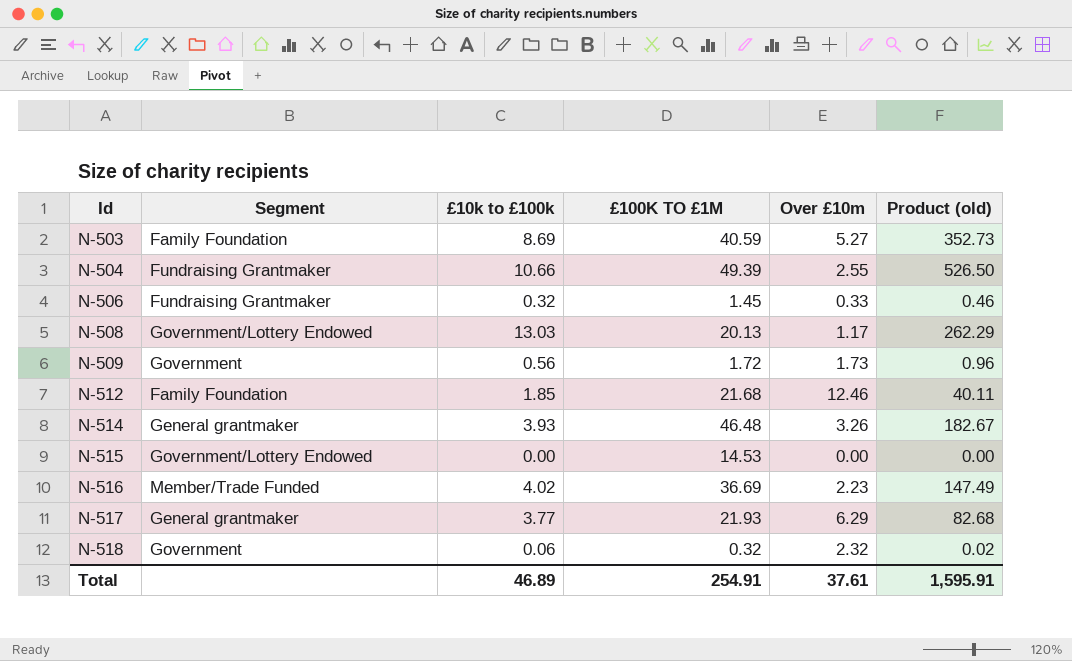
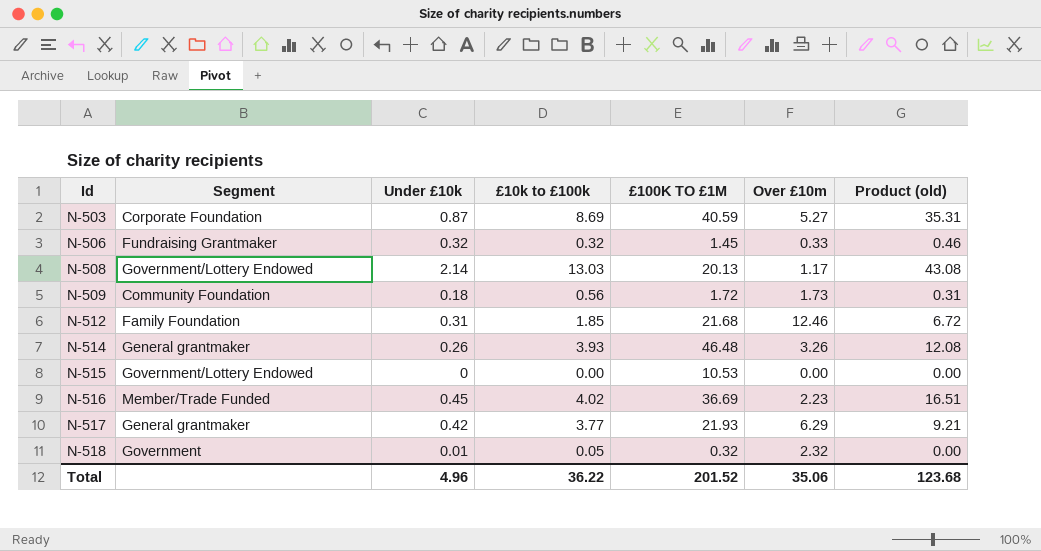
column Under £10k | position: none -> 3
column Product (old) | formula: [£10k to £100k] * [£100K TO £1M] -> [Under £10k] * [£100K TO £1M]
row N-504: Fundraising Grantmaker | 10.66 | 49.39 | 2.55 | 526.50 -> none
N-503 | Segment: Family Foundation -> Corporate Foundation
N-509 | Segment: Government -> Community Foundation
N-515 | £100K TO £1M: 14.53 -> 10.53
N-518 | £10k to £100k: 0.06 -> 0.05
Total | £10k to £100k: 46.89 -> 36.22
Total | £100K TO £1M: 254.91 -> 201.52
Total | Over £10m: 37.61 -> 35.06
Total | Product (old): 1,595.91 -> 123.68

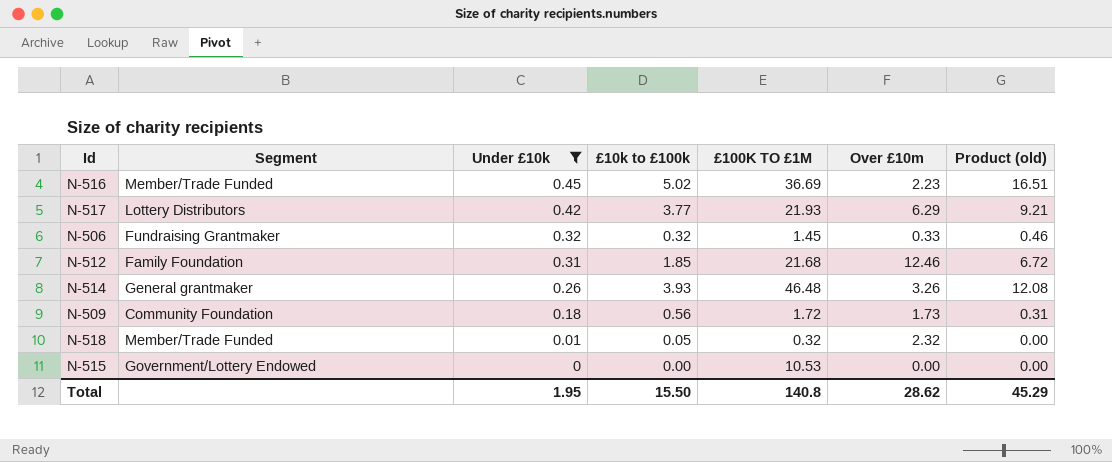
filter: none -> Under £10k <= 0.45
row order: Id ascending -> Under £10k descending
N-516 | £10k to £100k: 4.02 -> 5.02
N-517 | Segment: General grantmaker -> Lottery Distributors
N-518 | Segment: Government -> Member/Trade Funded
Total | Under £10k: 4.96 -> 1.95
Total | £10k to £100k: 36.22 -> 15.50
Total | £100K TO £1M: 201.52 -> 140.8
Total | Over £10m: 35.06 -> 28.62
Total | Product (old): 123.68 -> 45.29

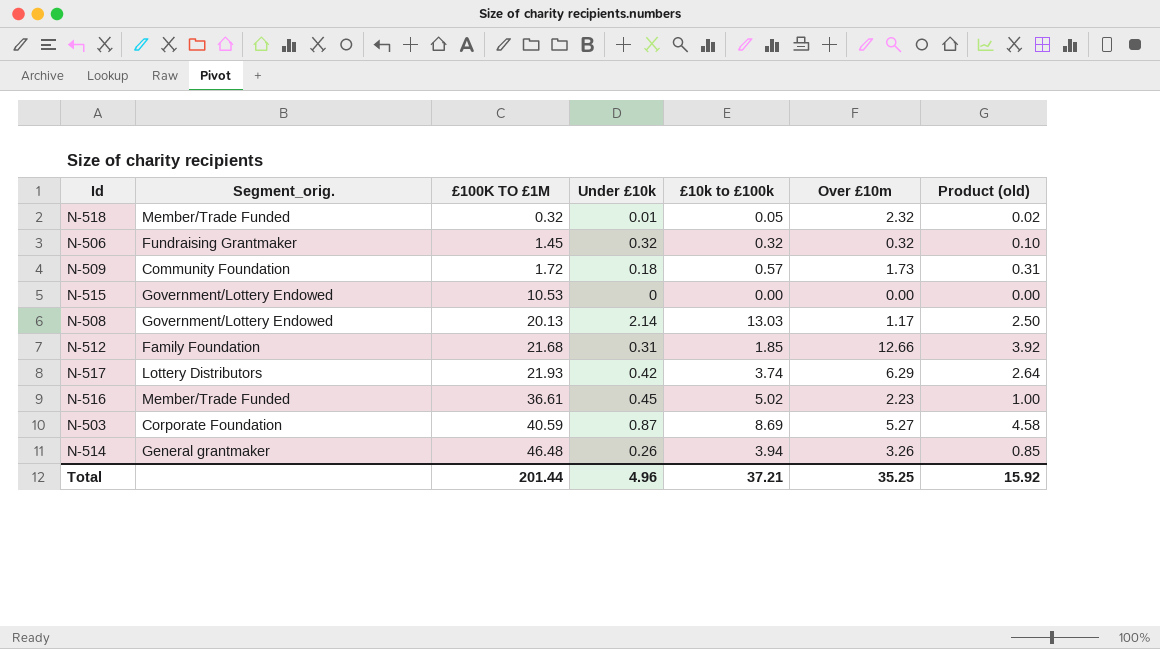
filter: Under £10k <= 0.45 -> none
row order: Under £10k descending -> £100K TO £1M ascending
column name: Segment -> Segment_orig.
column £100K TO £1M | position: 5 -> 3
column Product (old) | formula: [Under £10k] * [£100K TO £1M] -> [Under £10k] * [Over £10m]
N-506 | Over £10m: 0.33 -> 0.32
N-509 | £10k to £100k: 0.56 -> 0.57
N-512 | Over £10m: 12.46 -> 12.66
N-517 | £10k to £100k: 3.77 -> 3.74
N-516 | £100K TO £1M: 36.69 -> 36.61
N-514 | £10k to £100k: 3.93 -> 3.94
Total | £100K TO £1M: 140.8 -> 201.44
Total | Under £10k: 1.95 -> 4.96
Total | £10k to £100k: 15.50 -> 37.21
Total | Over £10m: 28.62 -> 35.25
Total | Product (old): 45.29 -> 15.92

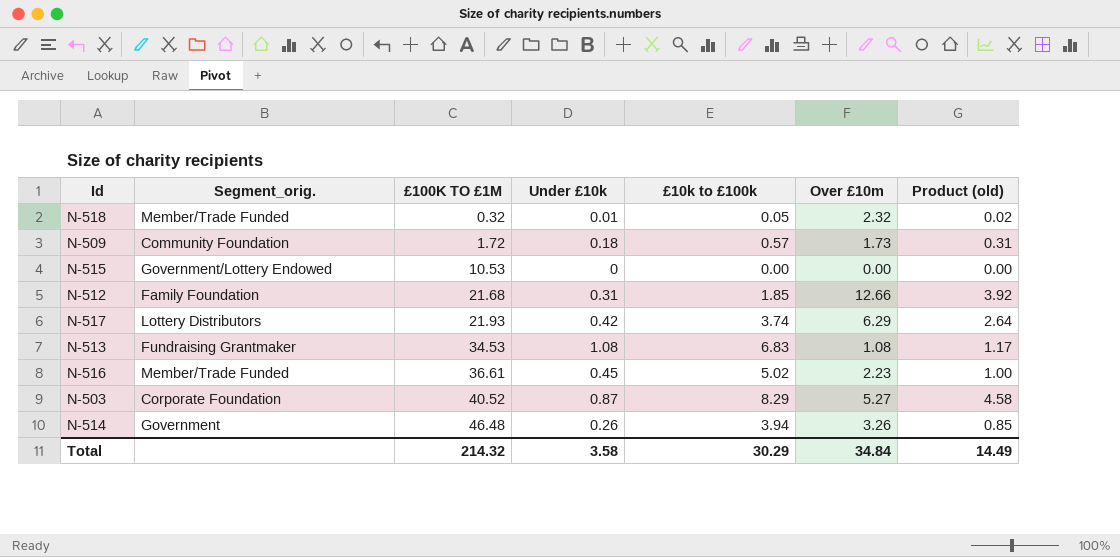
row N-506: Fundraising Grantmaker | 1.45 | 0.32 | 0.32 | 0.32 | 0.10 -> none
row N-508: Government/Lottery Endowed | 20.13 | 2.14 | 13.03 | 1.17 | 2.50 -> none
row N-513: none -> Fundraising Grantmaker | 34.53 | 1.08 | 6.83 | 1.08 | 1.17
N-503 | £100K TO £1M: 40.59 -> 40.52
N-503 | £10k to £100k: 8.69 -> 8.29
N-514 | Segment_orig.: General grantmaker -> Government
Total | £100K TO £1M: 201.44 -> 214.32
Total | Under £10k: 4.96 -> 3.58
Total | £10k to £100k: 37.21 -> 30.29
Total | Over £10m: 35.25 -> 34.84
Total | Product (old): 15.92 -> 14.49

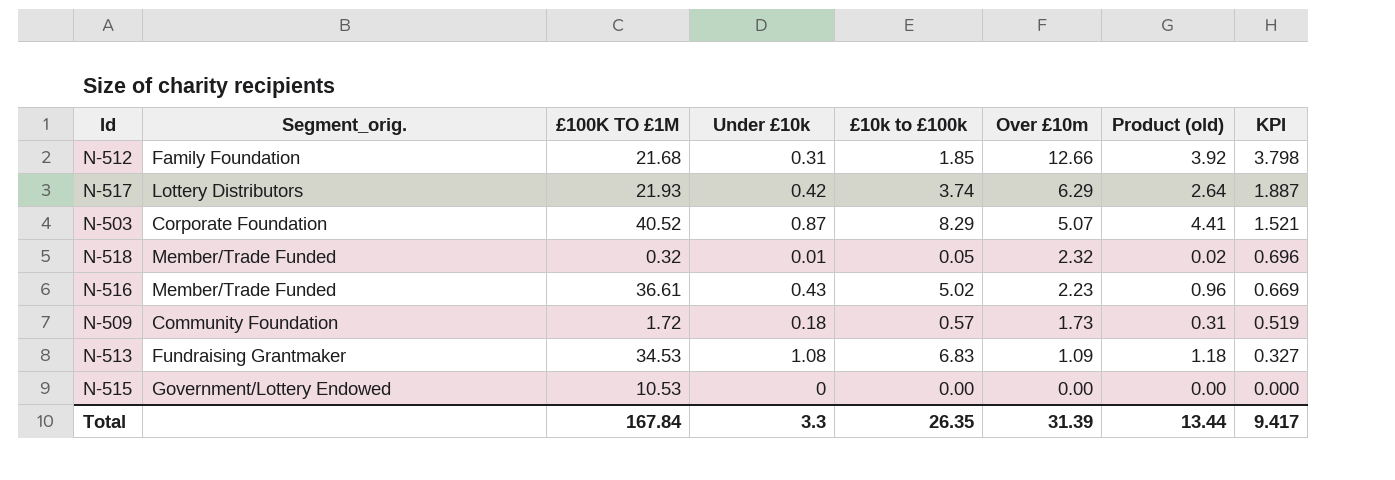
row order: £100K TO £1M ascending -> Over £10m descending
column KPI | formula: none -> [Over £10m] * 0.3
row N-514: Government | 46.48 | 0.26 | 3.94 | 3.26 | 0.85 -> none
N-503 | Over £10m: 5.27 -> 5.07
N-503 | Product (old): 4.58 -> 4.41
N-516 | Under £10k: 0.45 -> 0.43
N-516 | Product (old): 1.00 -> 0.96
N-513 | Over £10m: 1.08 -> 1.09
N-513 | Product (old): 1.17 -> 1.18
Total | £100K TO £1M: 214.32 -> 167.84
Total | Under £10k: 3.58 -> 3.3
Total | £10k to £100k: 30.29 -> 26.35
Total | Over £10m: 34.84 -> 31.39
Total | Product (old): 14.49 -> 13.44

